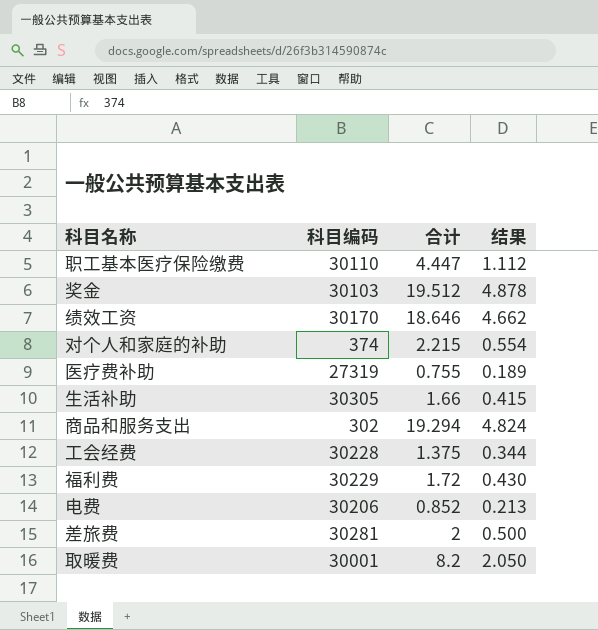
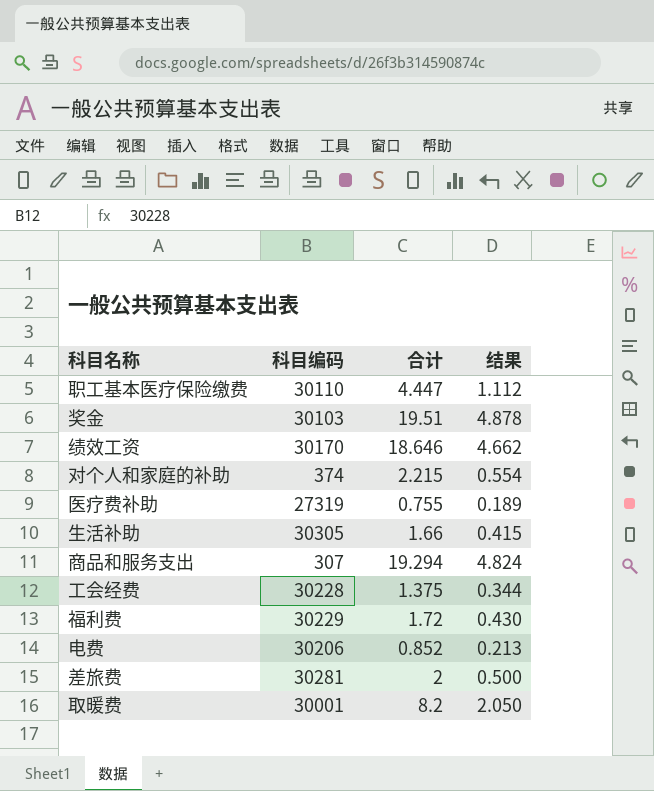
奖金 | 合计: 19.512 -> 19.51
商品和服务支出 | 科目编码: 302 -> 307

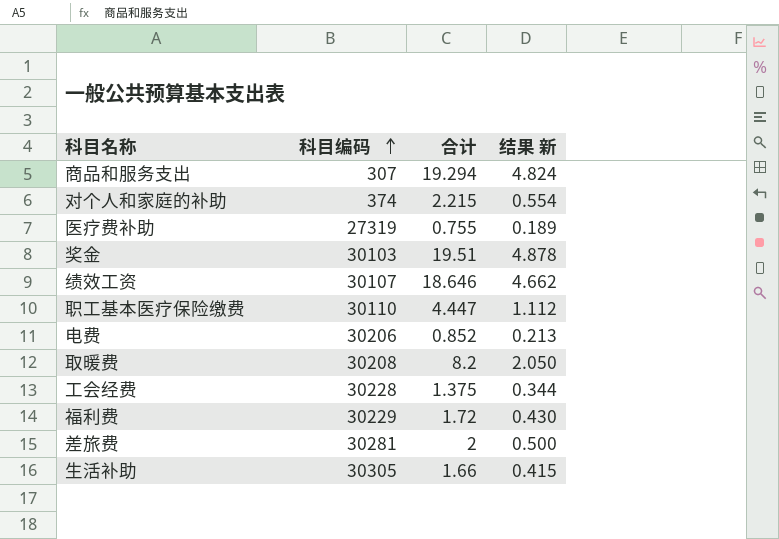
row order: none -> 科目编码 ascending
column name: 结果 -> 结果 新
绩效工资 | 科目编码: 30170 -> 30107
取暖费 | 科目编码: 30001 -> 30208

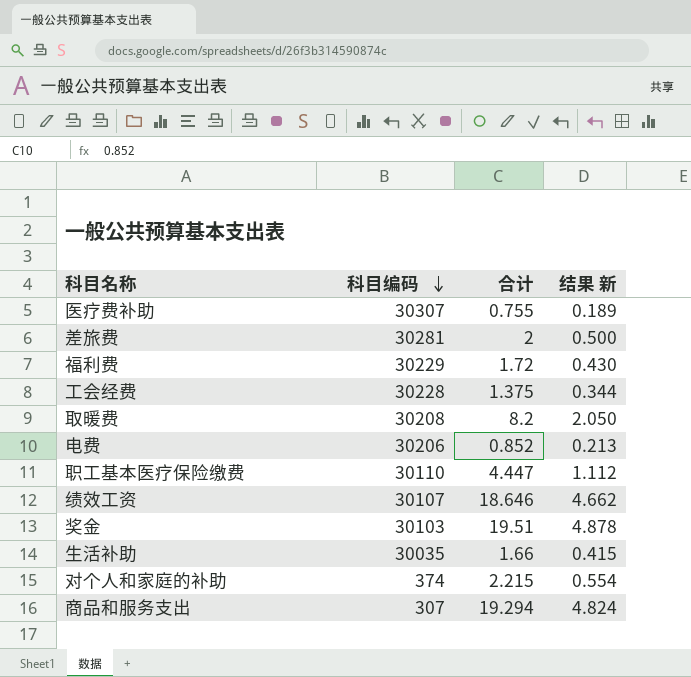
row order: 科目编码 ascending -> 科目编码 descending
医疗费补助 | 科目编码: 27319 -> 30307
生活补助 | 科目编码: 30305 -> 30035

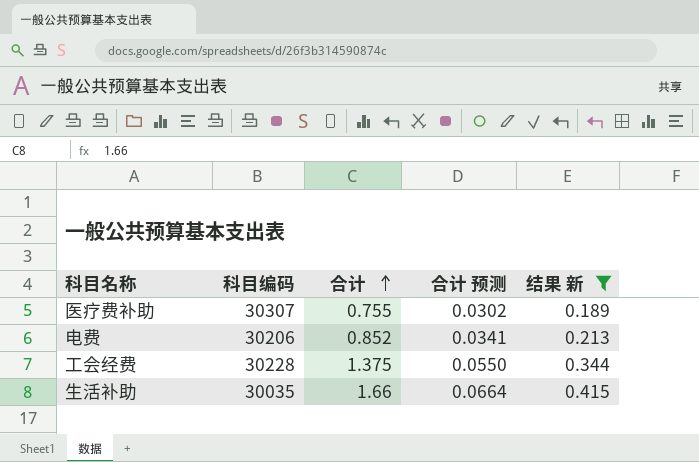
filter: none -> 结果 新 <= 0.415
row order: 科目编码 descending -> 合计 ascending
column 合计 预测 | formula: none -> [合计] * 0.04

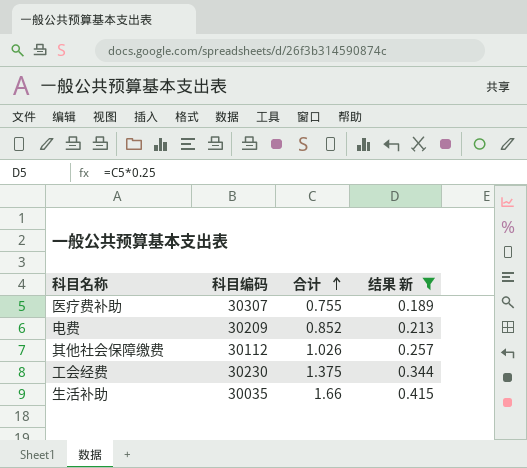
column 合计 预测 | formula: [合计] * 0.04 -> none
电费 | 科目编码: 30206 -> 30209
row 其他社会保障缴费: none -> 30112 | 1.026 | 0.257
工会经费 | 科目编码: 30228 -> 30230

